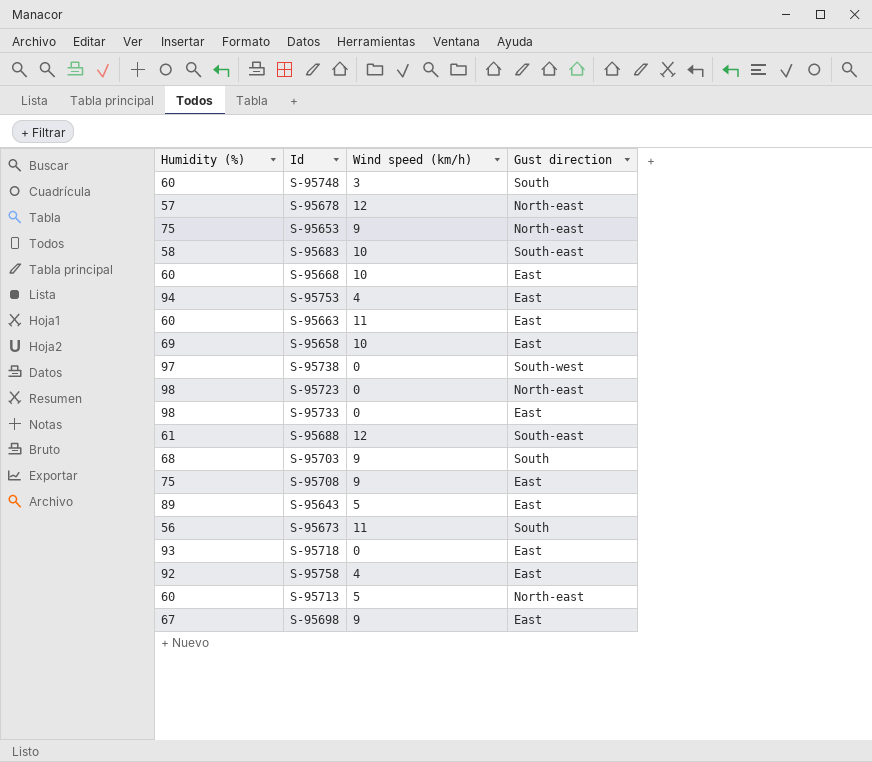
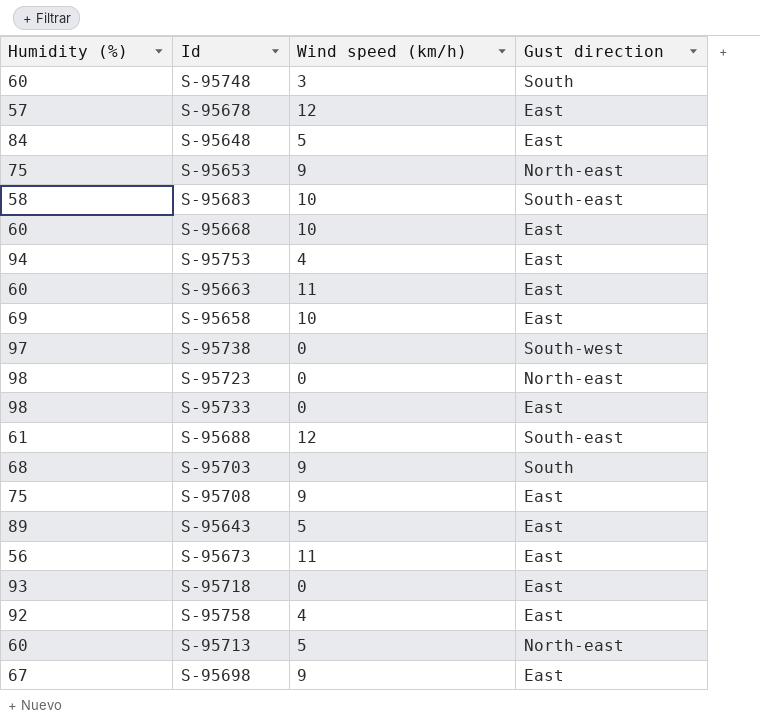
S-95678 | Gust direction: North-east -> East
row S-95648: none -> 84 | 5 | East
S-95673 | Gust direction: South -> East

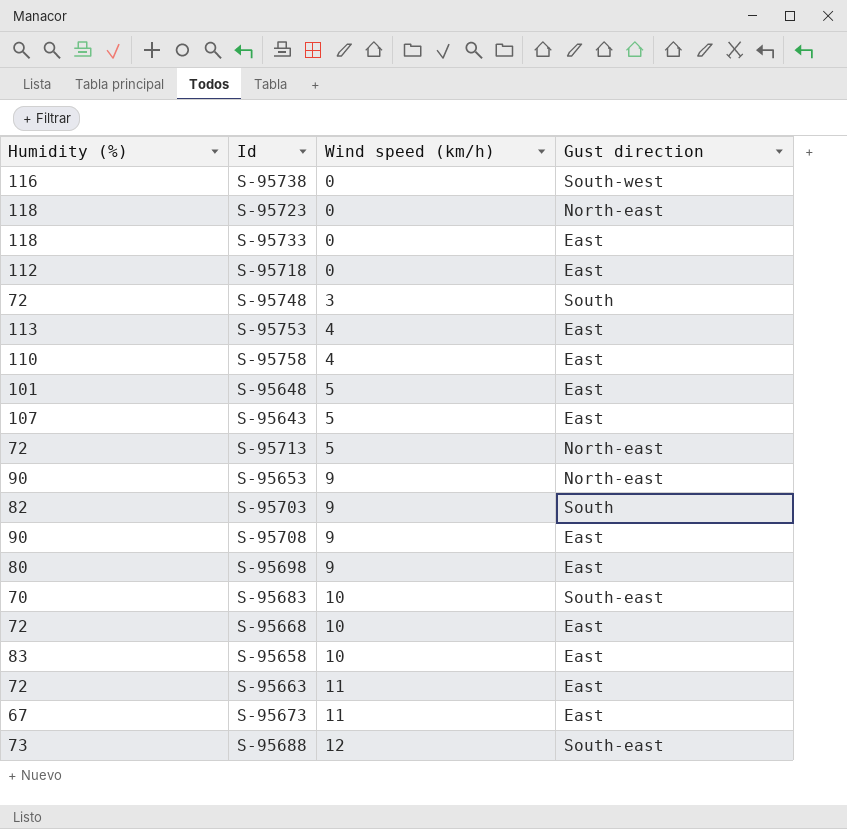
row order: none -> Wind speed (km/h) ascending
row S-95678: 57 | 12 | East -> none
S-95738 | Humidity (%): 97 -> 116
S-95723 | Humidity (%): 98 -> 118
S-95733 | Humidity (%): 98 -> 118
S-95718 | Humidity (%): 93 -> 112
S-95748 | Humidity (%): 60 -> 72
S-95753 | Humidity (%): 94 -> 113
S-95758 | Humidity (%): 92 -> 110
S-95648 | Humidity (%): 84 -> 101
S-95643 | Humidity (%): 89 -> 107
S-95713 | Humidity (%): 60 -> 72
S-95653 | Humidity (%): 75 -> 90
S-95703 | Humidity (%): 68 -> 82
S-95708 | Humidity (%): 75 -> 90
S-95698 | Humidity (%): 67 -> 80
S-95683 | Humidity (%): 58 -> 70
S-95668 | Humidity (%): 60 -> 72
S-95658 | Humidity (%): 69 -> 83
S-95663 | Humidity (%): 60 -> 72
S-95673 | Humidity (%): 56 -> 67
S-95688 | Humidity (%): 61 -> 73

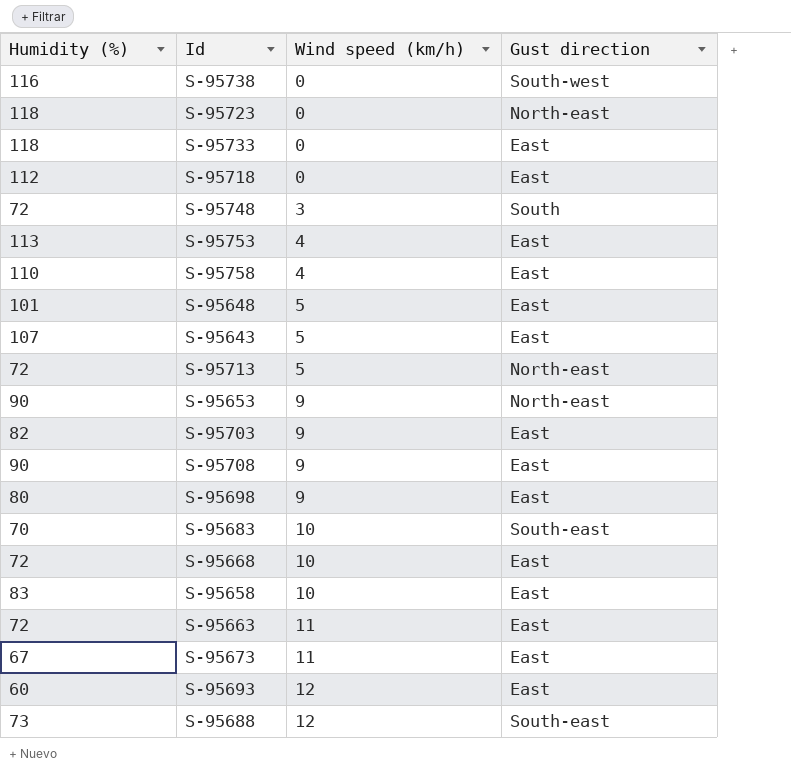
S-95703 | Gust direction: South -> East
row S-95693: none -> 60 | 12 | East

